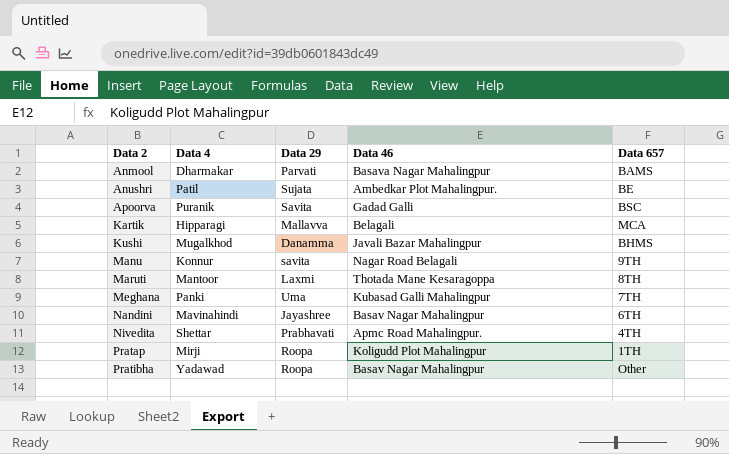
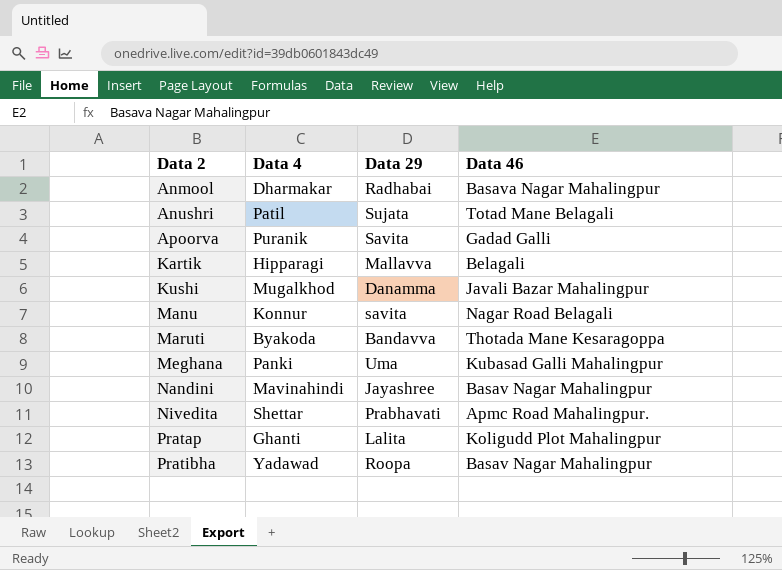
column Data 657 | position: 5 -> none
Anmool | Data 29: Parvati -> Radhabai
Anushri | Data 46: Ambedkar Plot Mahalingpur. -> Totad Mane Belagali
Maruti | Data 4: Mantoor -> Byakoda
Maruti | Data 29: Laxmi -> Bandavva
Pratap | Data 4: Mirji -> Ghanti
Pratap | Data 29: Roopa -> Lalita

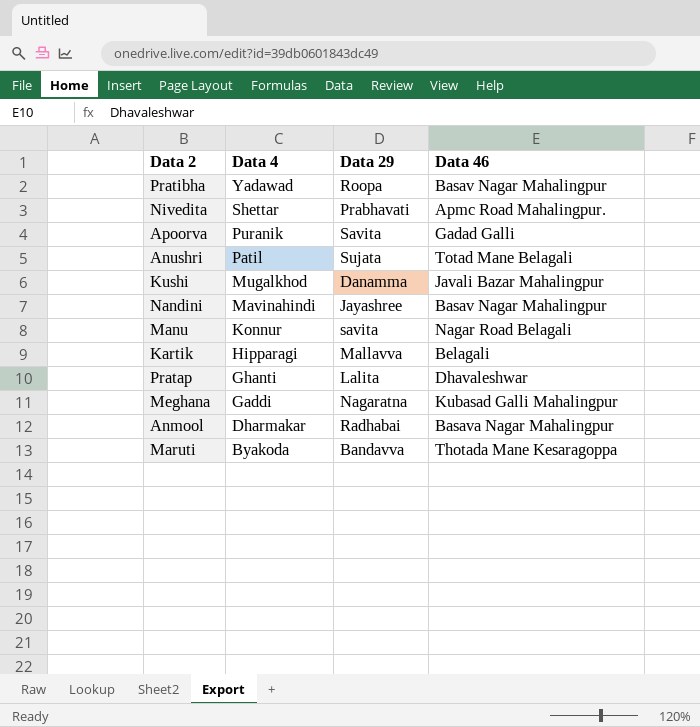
row order: Data 2 ascending -> Data 4 descending
Pratap | Data 46: Koligudd Plot Mahalingpur -> Dhavaleshwar
Meghana | Data 4: Panki -> Gaddi
Meghana | Data 29: Uma -> Nagaratna

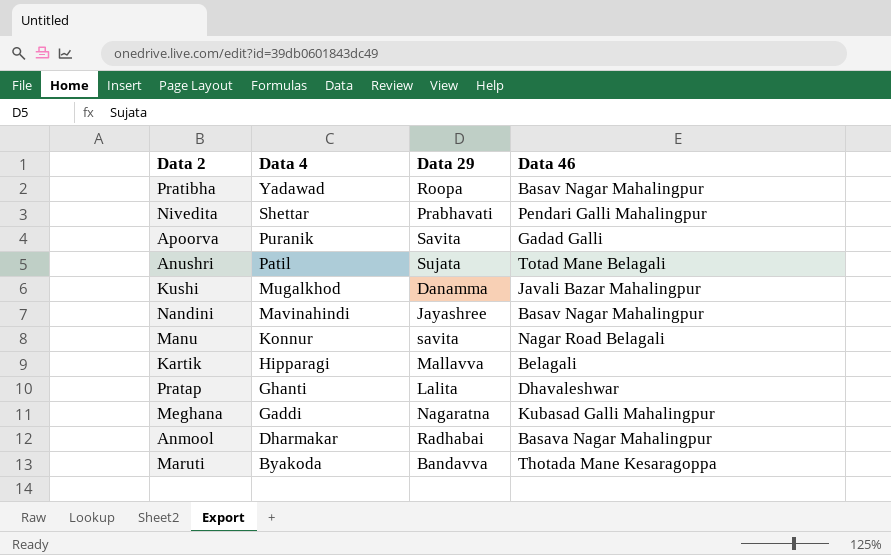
Nivedita | Data 46: Apmc Road Mahalingpur. -> Pendari Galli Mahalingpur

